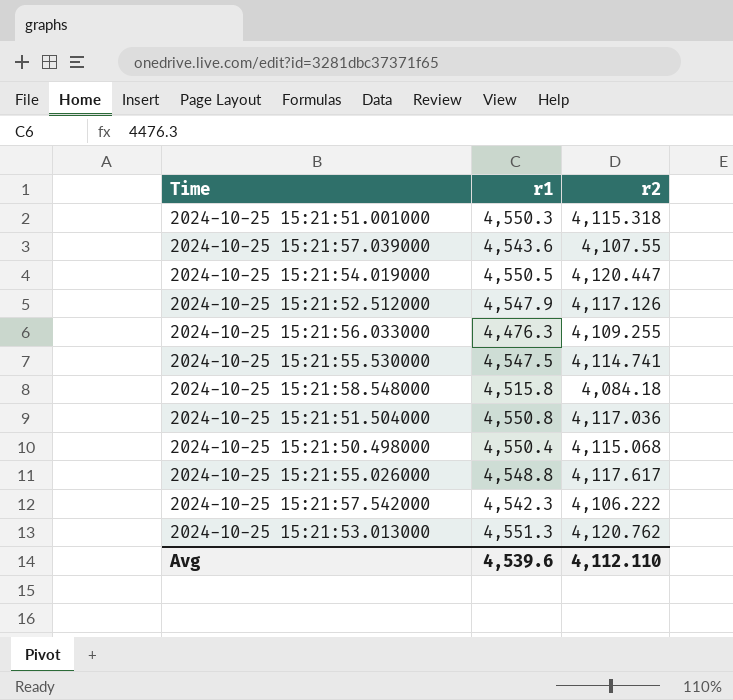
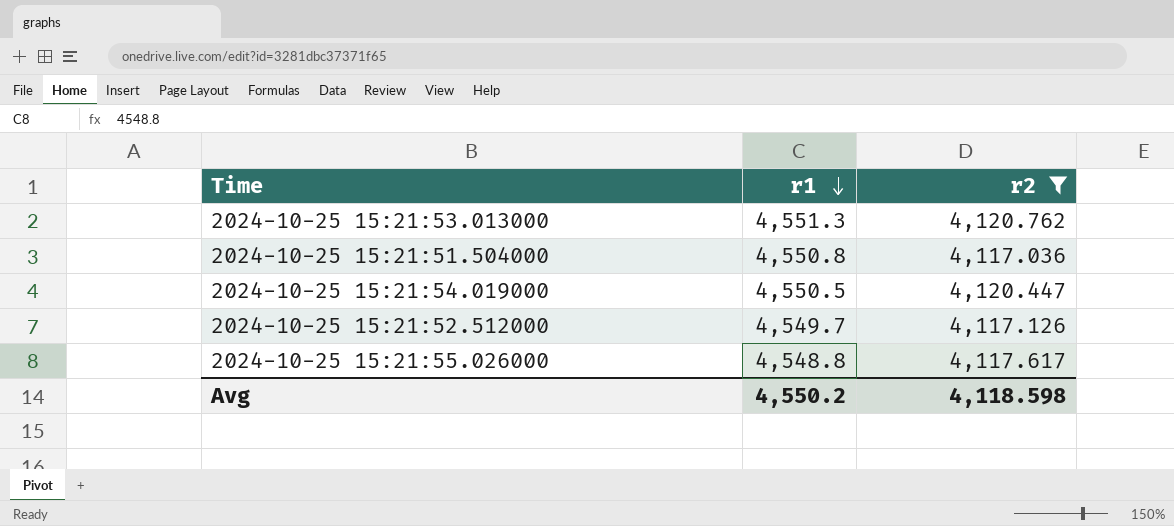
filter: none -> r2 >= 4,117.036
row order: none -> r1 descending
2024-10-25 15:21:52.512000 | r1: 4,547.9 -> 4,549.7
Avg | r1: 4,539.6 -> 4,550.2
Avg | r2: 4,112.110 -> 4,118.598

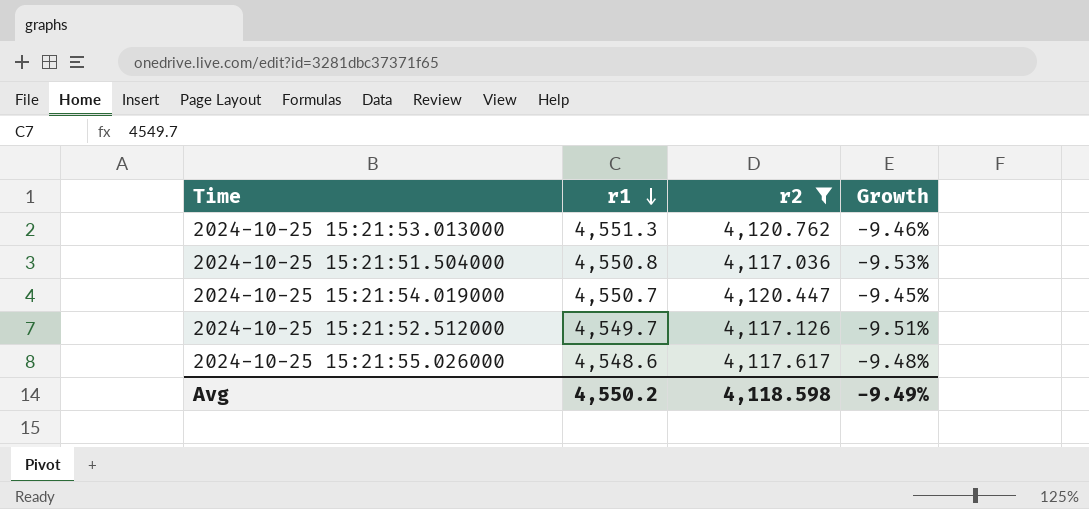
column Growth | formula: none -> ([r2] - [r1]) / [r1]
2024-10-25 15:21:54.019000 | r1: 4,550.5 -> 4,550.7
2024-10-25 15:21:55.026000 | r1: 4,548.8 -> 4,548.6

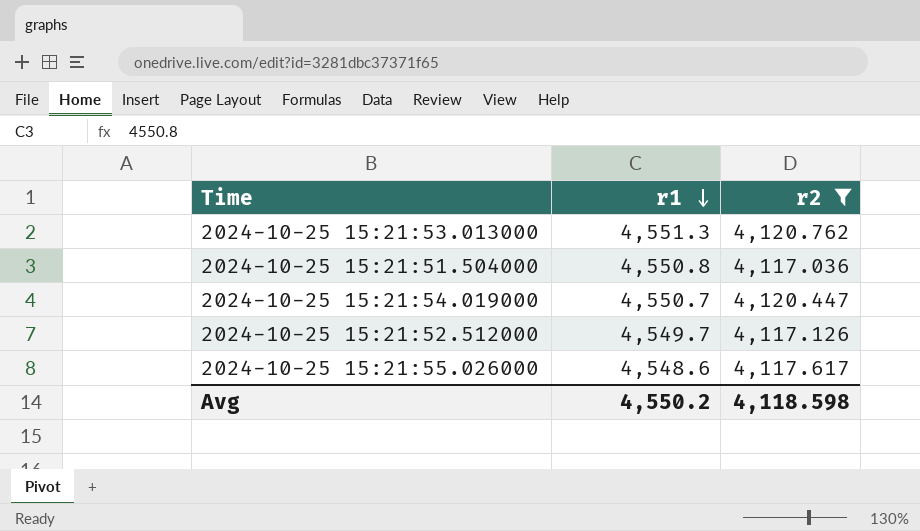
column Growth | formula: ([r2] - [r1]) / [r1] -> none

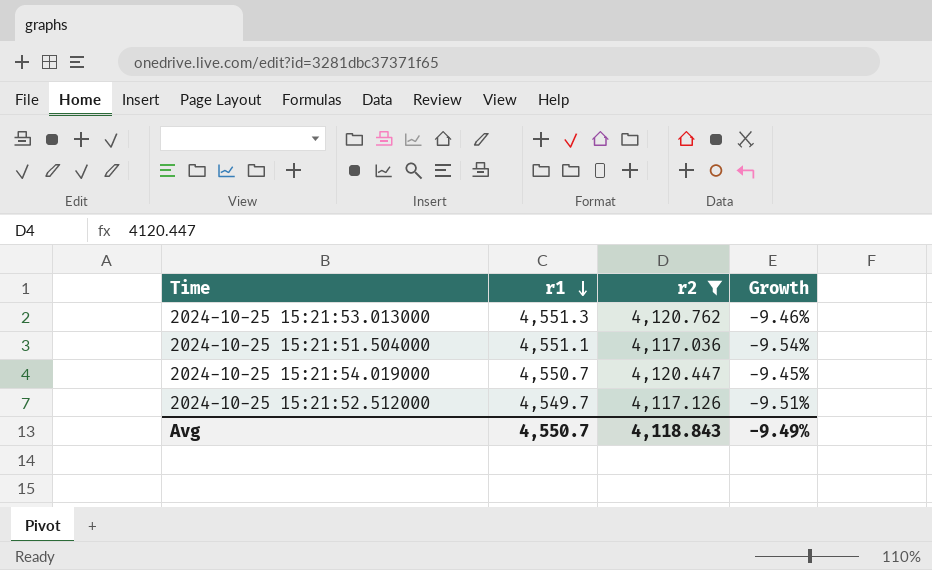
column Growth | formula: none -> ([r2] - [r1]) / [r1]
row 2024-10-25 15:21:55.026000: 4,548.6 | 4,117.617 -> none
2024-10-25 15:21:51.504000 | r1: 4,550.8 -> 4,551.1
Avg | r1: 4,550.2 -> 4,550.7
Avg | r2: 4,118.598 -> 4,118.843

